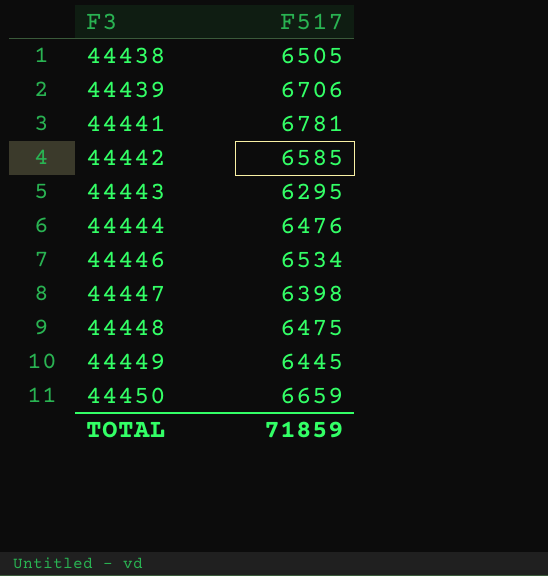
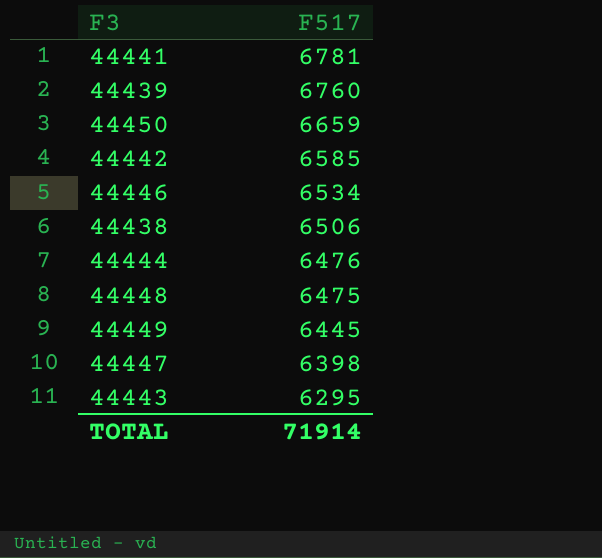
row order: F3 ascending -> F517 descending
44439 | F517: 6706 -> 6760
44438 | F517: 6505 -> 6506
TOTAL | F517: 71859 -> 71914

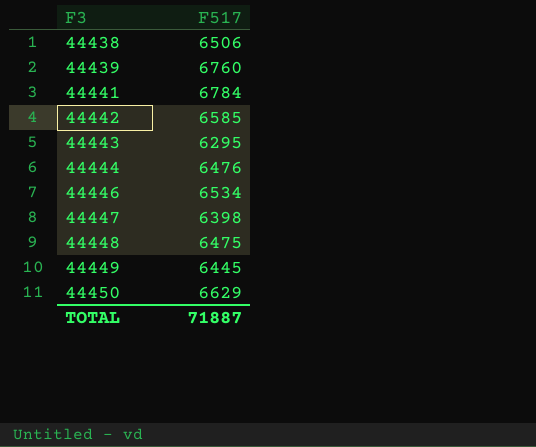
row order: F517 descending -> F3 ascending
44441 | F517: 6781 -> 6784
44450 | F517: 6659 -> 6629
TOTAL | F517: 71914 -> 71887

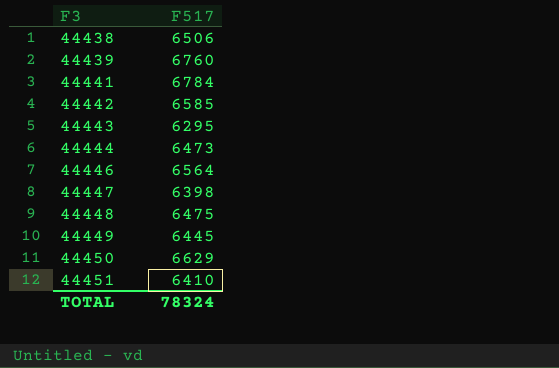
44444 | F517: 6476 -> 6473
44446 | F517: 6534 -> 6564
row 44451: none -> 6410
TOTAL | F517: 71887 -> 78324

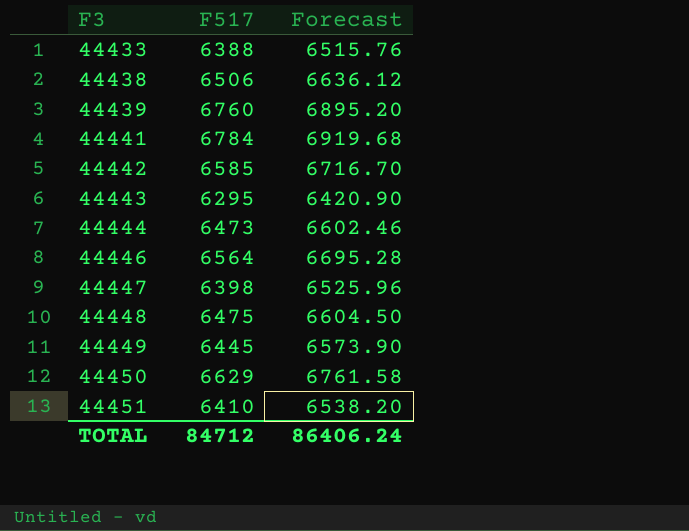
column Forecast | formula: none -> [F517] * 1.02
row 44433: none -> 6388 | 6515.76
TOTAL | F517: 78324 -> 84712

